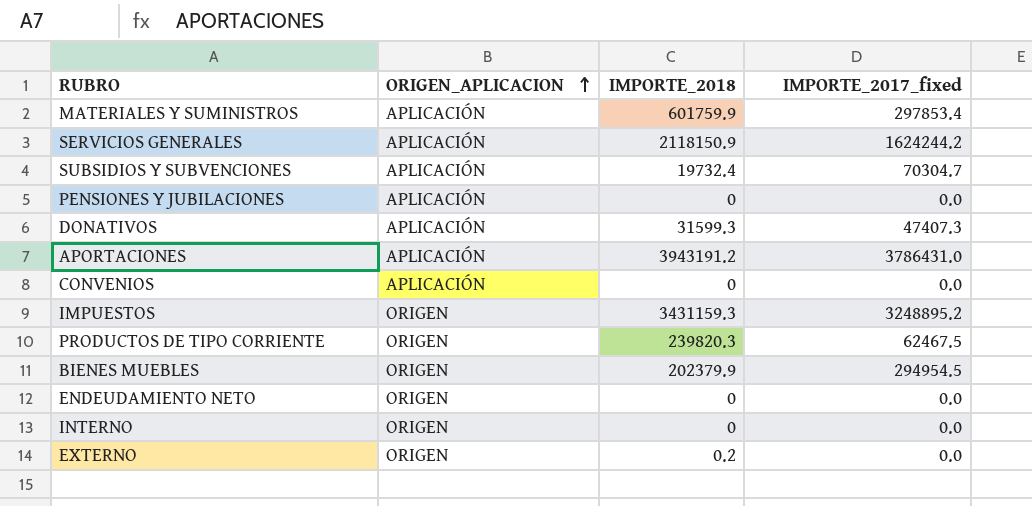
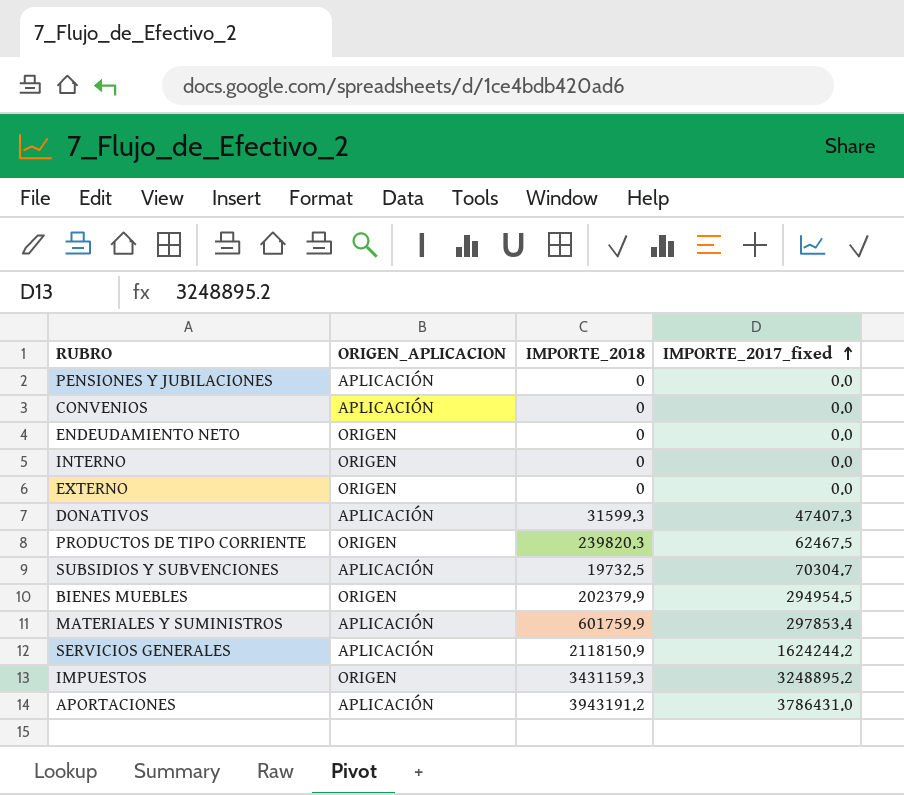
row order: ORIGEN_APLICACION ascending -> IMPORTE_2017_fixed ascending
EXTERNO | IMPORTE_2018: 0.2 -> 0
SUBSIDIOS Y SUBVENCIONES | IMPORTE_2018: 19732.4 -> 19732.5

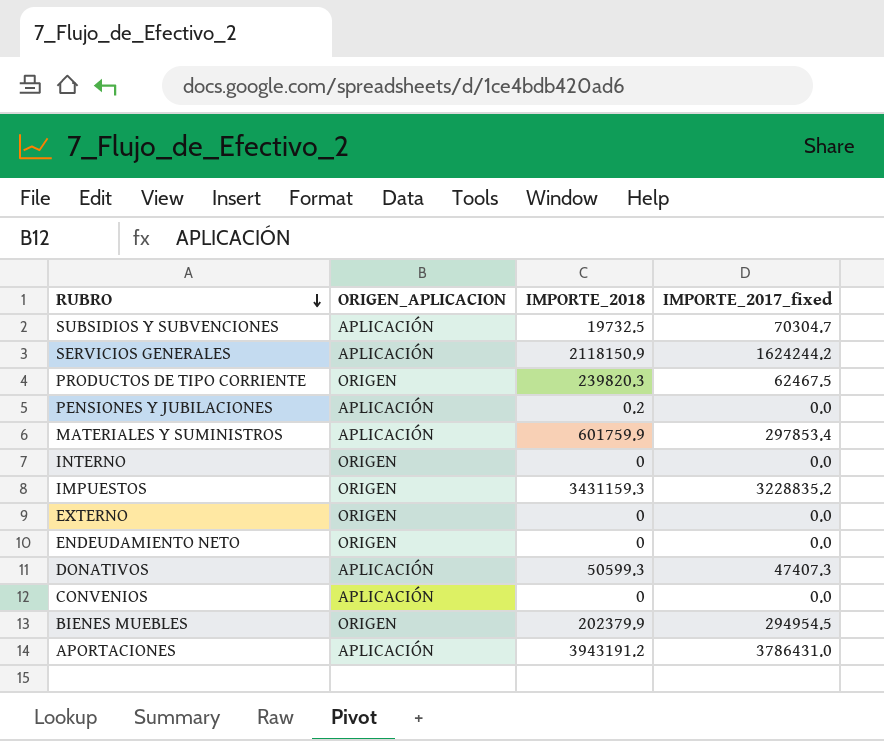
row order: IMPORTE_2017_fixed ascending -> RUBRO descending
PENSIONES Y JUBILACIONES | IMPORTE_2018: 0 -> 0.2
IMPUESTOS | IMPORTE_2017_fixed: 3248895.2 -> 3228835.2
DONATIVOS | IMPORTE_2018: 31599.3 -> 50599.3

